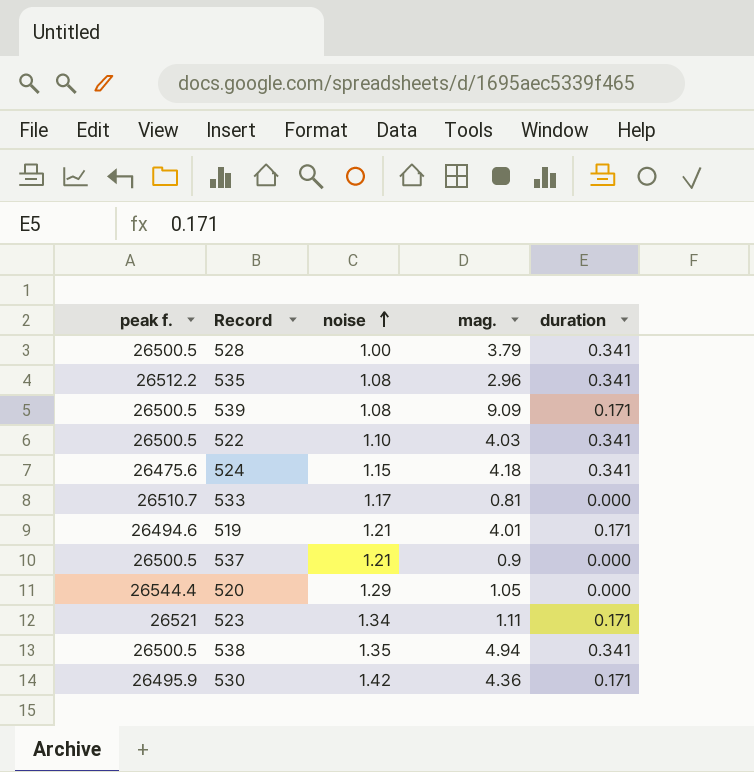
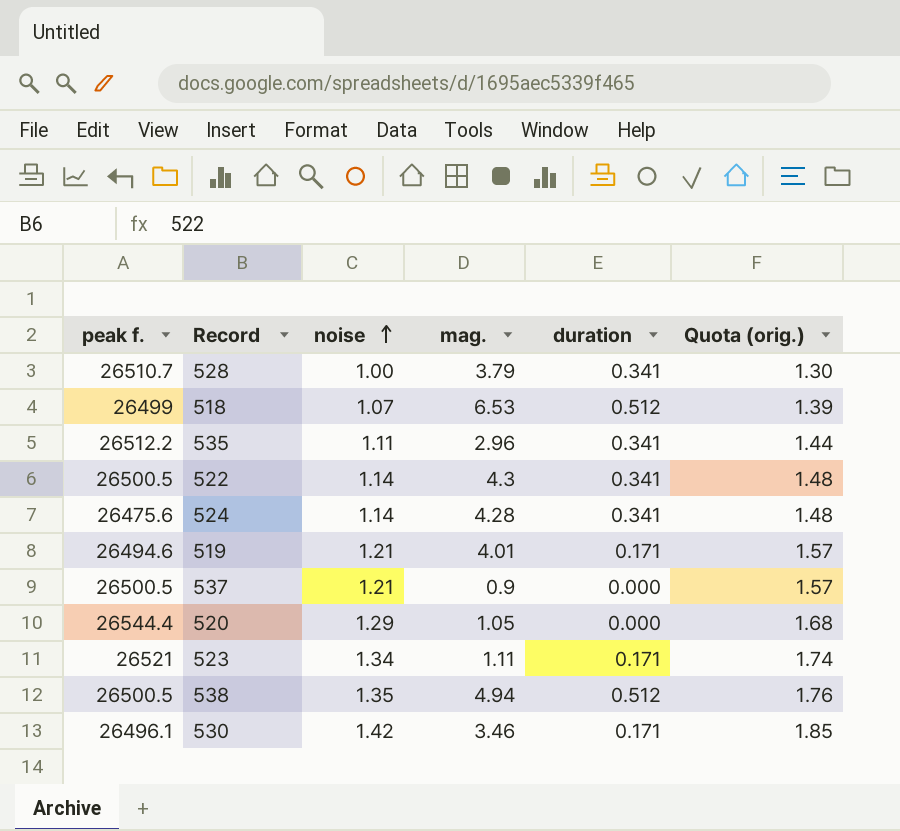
column Quota (orig.) | formula: none -> [noise] * 1.3
row 539: 26500.5 | 1.08 | 9.09 | 0.171 -> none
row 533: 26510.7 | 1.17 | 0.81 | 0.000 -> none
528 | peak f.: 26500.5 -> 26510.7
row 518: none -> 26499 | 1.07 | 6.53 | 0.512 | 1.39
535 | noise: 1.08 -> 1.11
522 | noise: 1.10 -> 1.14
522 | mag.: 4.03 -> 4.3
524 | noise: 1.15 -> 1.14
524 | mag.: 4.18 -> 4.28
538 | duration: 0.341 -> 0.512
530 | peak f.: 26495.9 -> 26496.1
530 | mag.: 4.36 -> 3.46

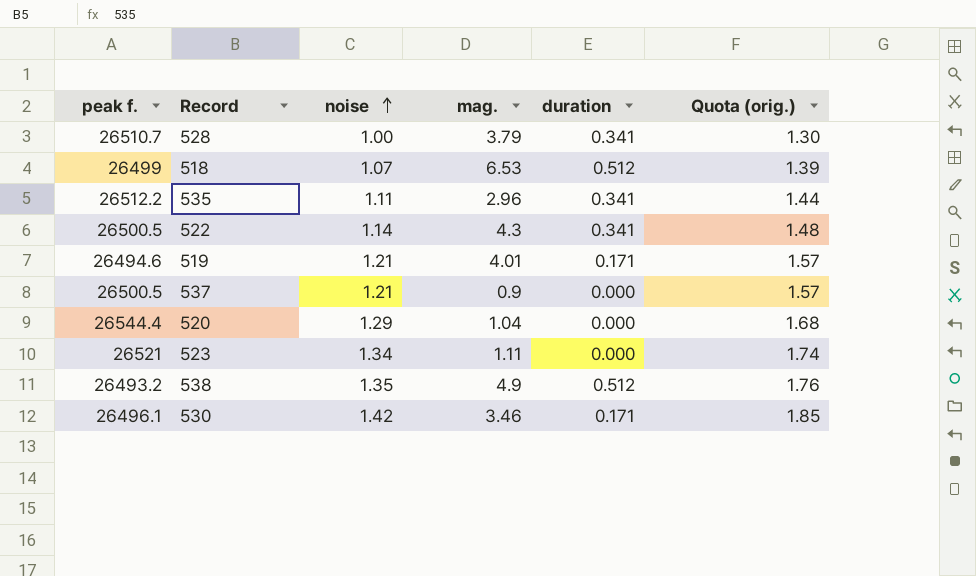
row 524: 26475.6 | 1.14 | 4.28 | 0.341 | 1.48 -> none
520 | mag.: 1.05 -> 1.04
523 | duration: 0.171 -> 0.000
538 | peak f.: 26500.5 -> 26493.2
538 | mag.: 4.94 -> 4.9

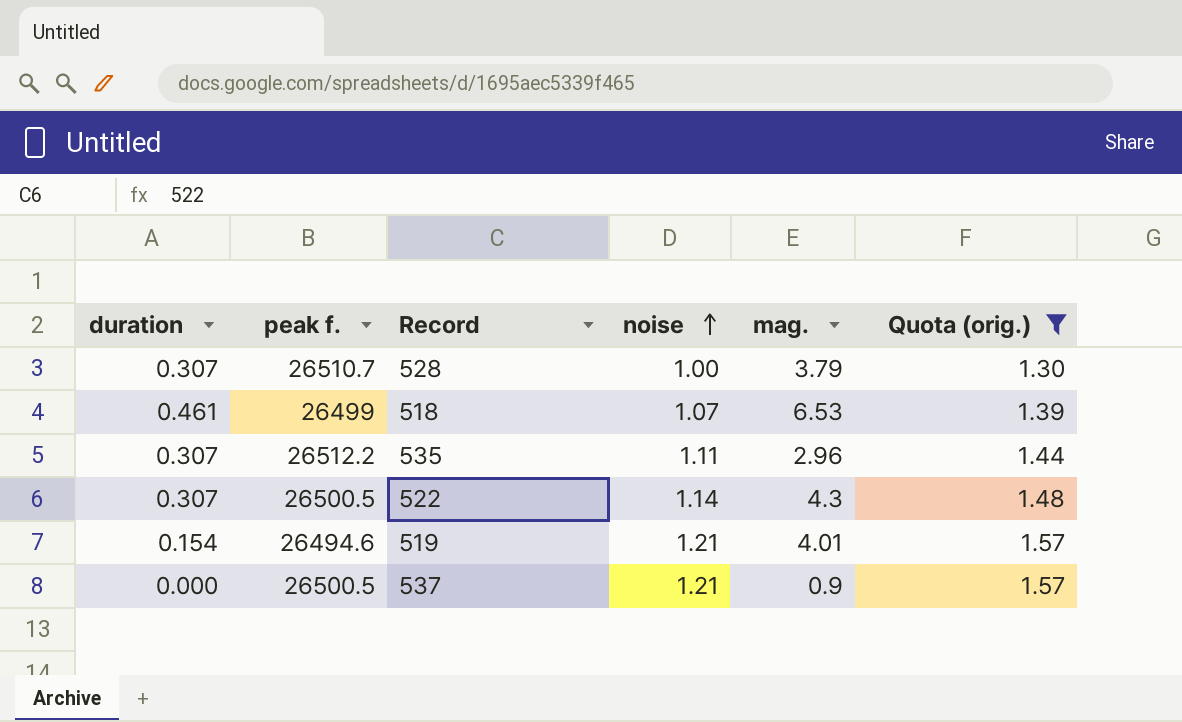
filter: none -> Quota (orig.) <= 1.57
column duration | position: 5 -> 1
528 | duration: 0.341 -> 0.307
518 | duration: 0.512 -> 0.461
535 | duration: 0.341 -> 0.307
522 | duration: 0.341 -> 0.307
519 | duration: 0.171 -> 0.154

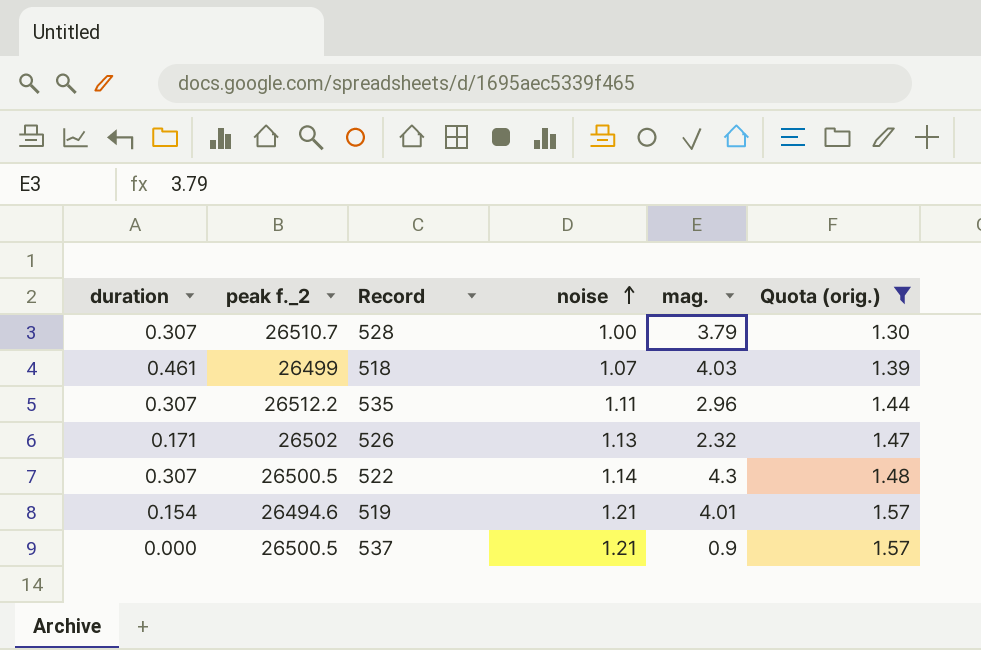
column name: peak f. -> peak f._2
518 | mag.: 6.53 -> 4.03
row 526: none -> 0.171 | 26502 | 1.13 | 2.32 | 1.47

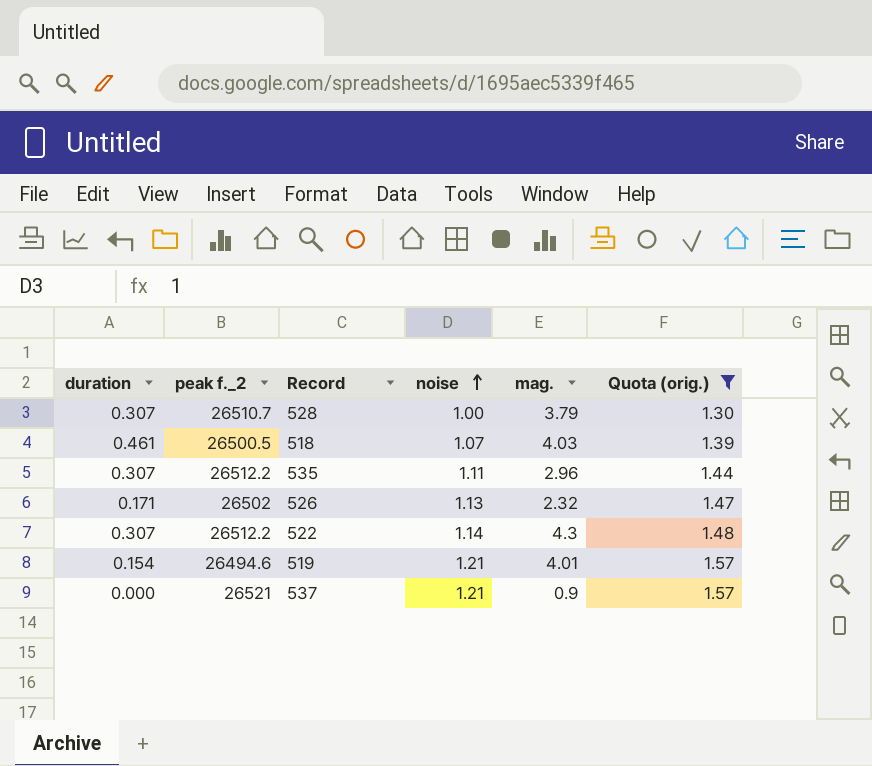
518 | peak f._2: 26499 -> 26500.5
522 | peak f._2: 26500.5 -> 26512.2
537 | peak f._2: 26500.5 -> 26521

